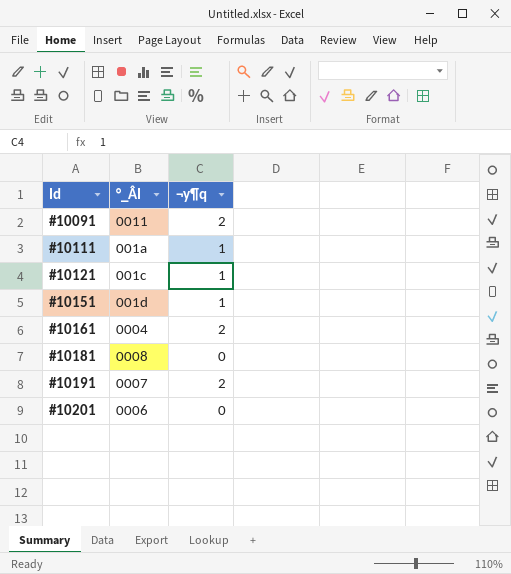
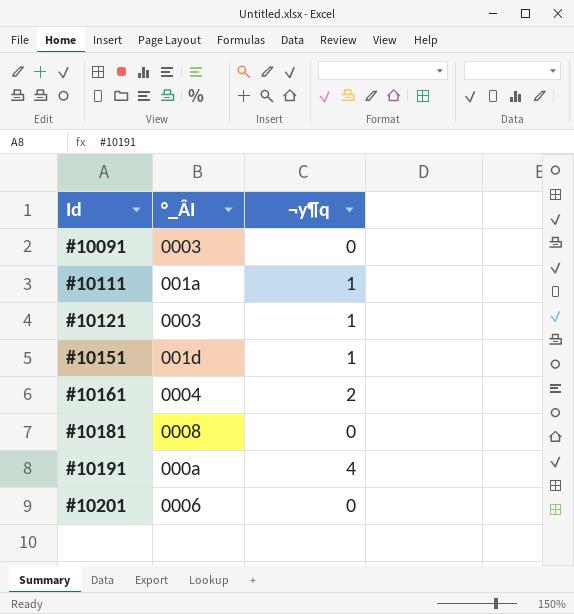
#10091 | °_ÂI: 0011 -> 0003
#10091 | ¬y¶q: 2 -> 0
#10121 | °_ÂI: 001c -> 0003
#10191 | °_ÂI: 0007 -> 000a
#10191 | ¬y¶q: 2 -> 4

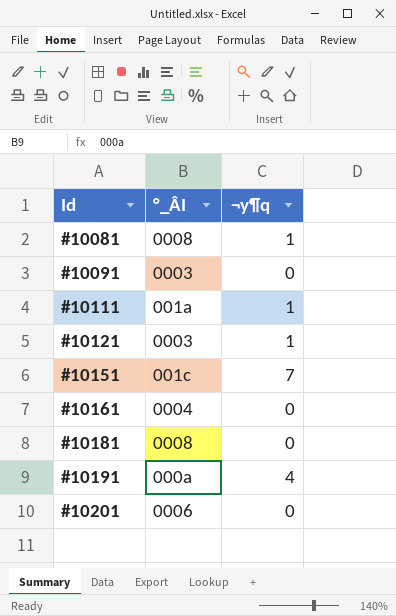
row #10081: none -> 0008 | 1
#10151 | °_ÂI: 001d -> 001c
#10151 | ¬y¶q: 1 -> 7
#10161 | ¬y¶q: 2 -> 0

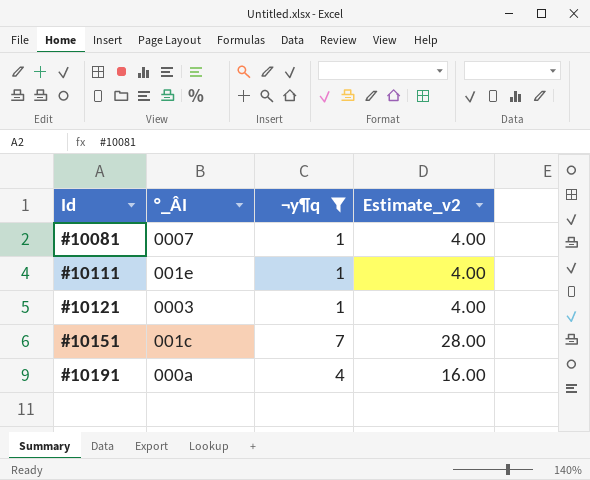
filter: none -> ¬y¶q != 0
column Estimate_v2 | formula: none -> [¬y¶q] * 4
#10081 | °_ÂI: 0008 -> 0007
#10111 | °_ÂI: 001a -> 001e

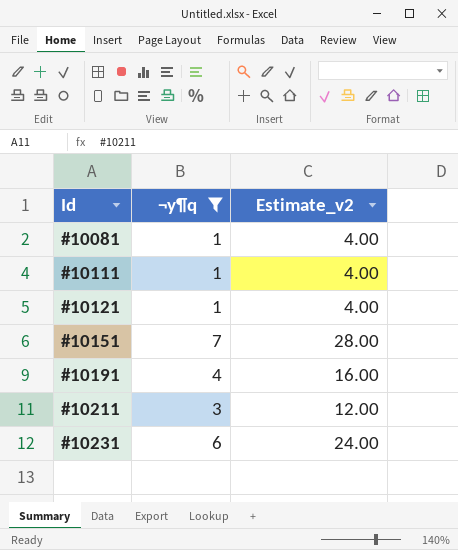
column °_ÂI | position: 2 -> none
row #10211: none -> 3 | 12.00
row #10231: none -> 6 | 24.00

